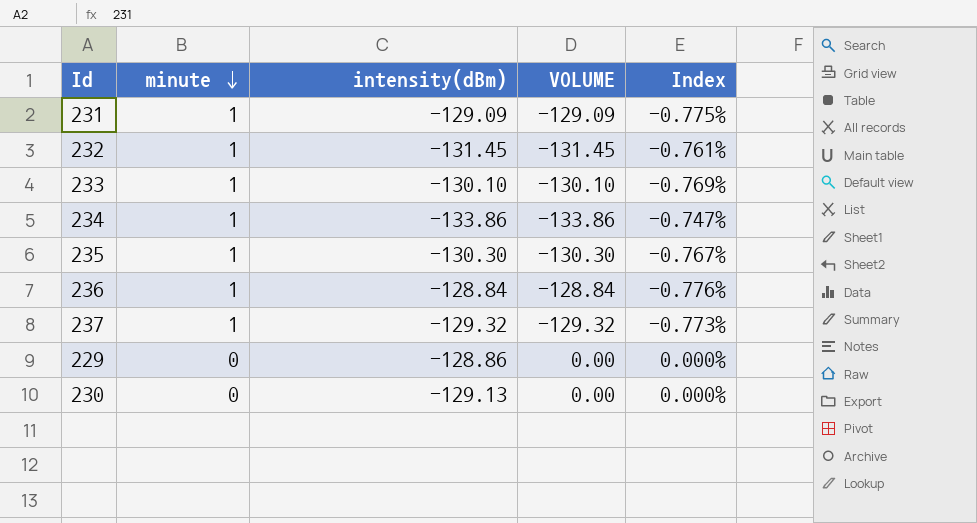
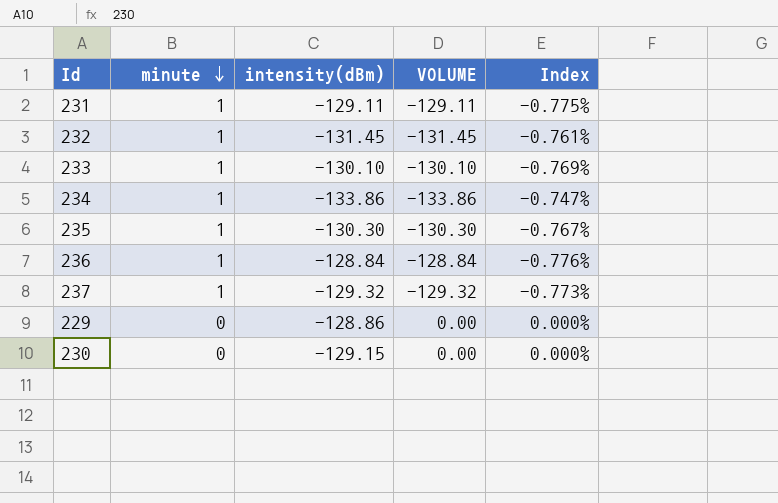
231 | intensity(dBm): -129.09 -> -129.11
231 | VOLUME: -129.09 -> -129.11
230 | intensity(dBm): -129.13 -> -129.15

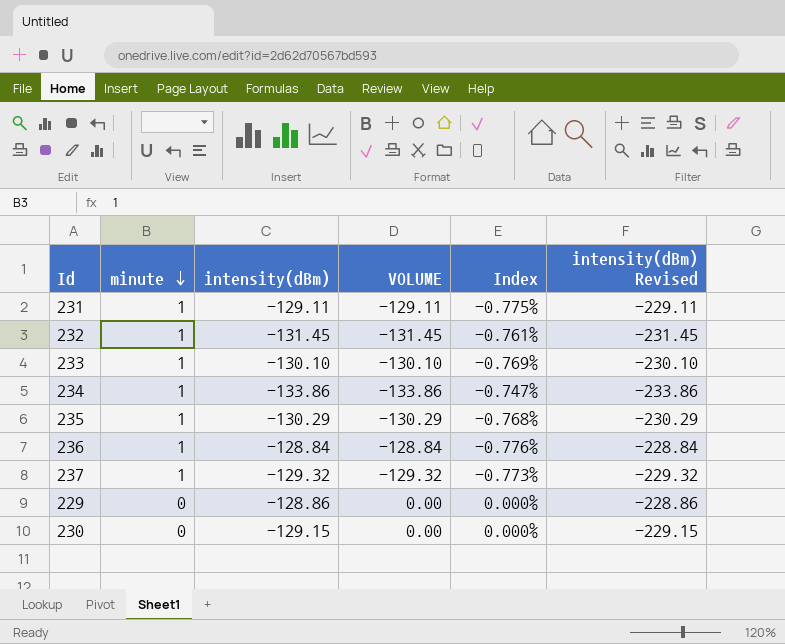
column intensity(dBm) Revised | formula: none -> [intensity(dBm)] - 100
235 | intensity(dBm): -130.30 -> -130.29
235 | VOLUME: -130.30 -> -130.29
235 | Index: -0.767% -> -0.768%

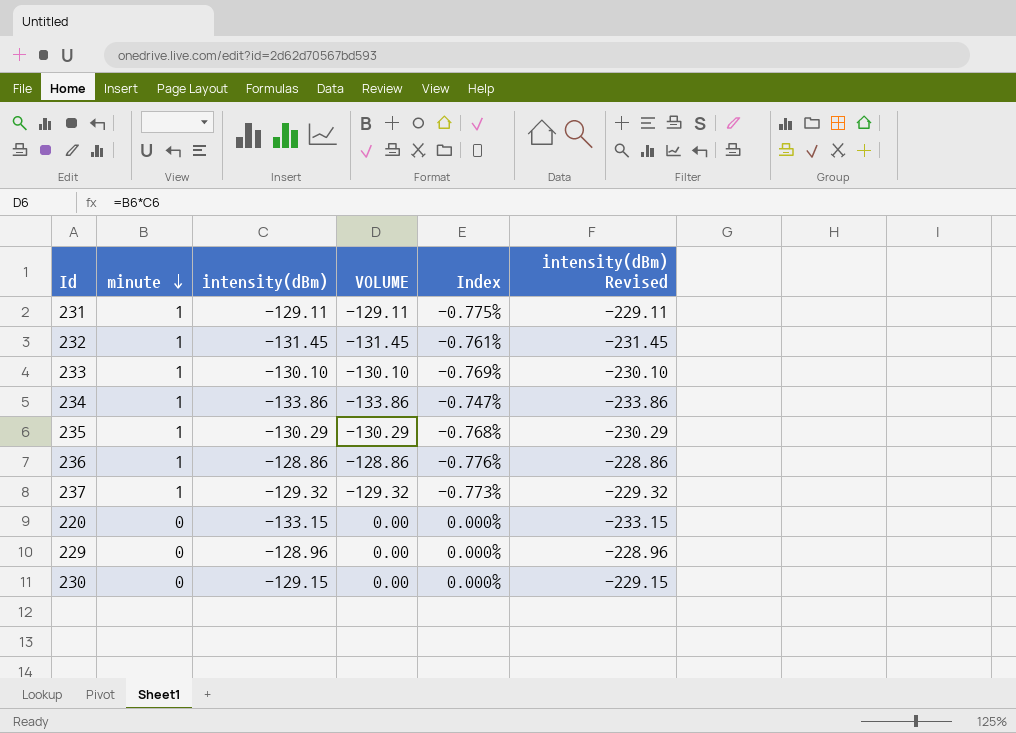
236 | intensity(dBm): -128.84 -> -128.86
236 | VOLUME: -128.84 -> -128.86
236 | intensity(dBm) Revised: -228.84 -> -228.86
row 220: none -> 0 | -133.15 | 0.00 | 0.000% | -233.15
229 | intensity(dBm): -128.86 -> -128.96
229 | intensity(dBm) Revised: -228.86 -> -228.96

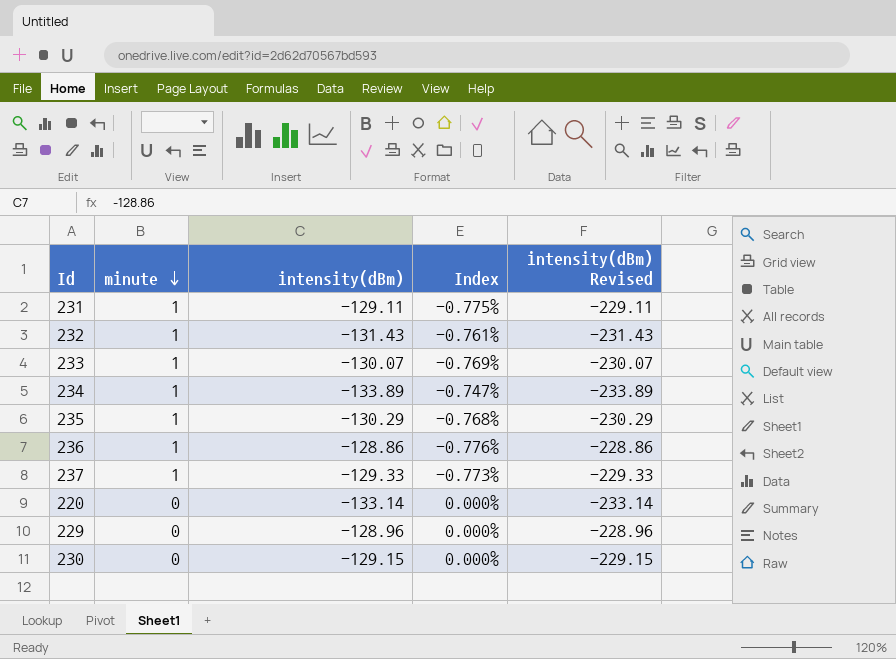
column VOLUME | formula: [minute] * [intensity(dBm)] -> none
232 | intensity(dBm): -131.45 -> -131.43
232 | intensity(dBm) Revised: -231.45 -> -231.43
233 | intensity(dBm): -130.10 -> -130.07
233 | intensity(dBm) Revised: -230.10 -> -230.07
234 | intensity(dBm): -133.86 -> -133.89
234 | intensity(dBm) Revised: -233.86 -> -233.89
237 | intensity(dBm): -129.32 -> -129.33
237 | intensity(dBm) Revised: -229.32 -> -229.33
220 | intensity(dBm): -133.15 -> -133.14
220 | intensity(dBm) Revised: -233.15 -> -233.14

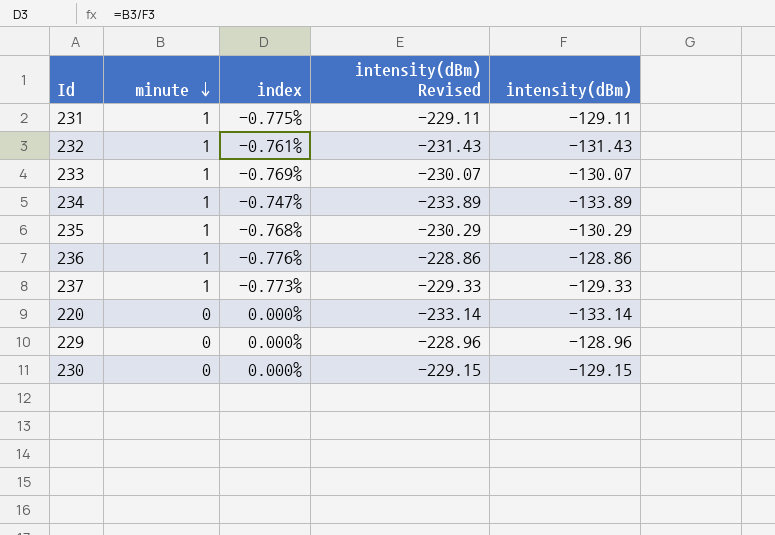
column name: Index -> index
column intensity(dBm) | position: 3 -> 5

